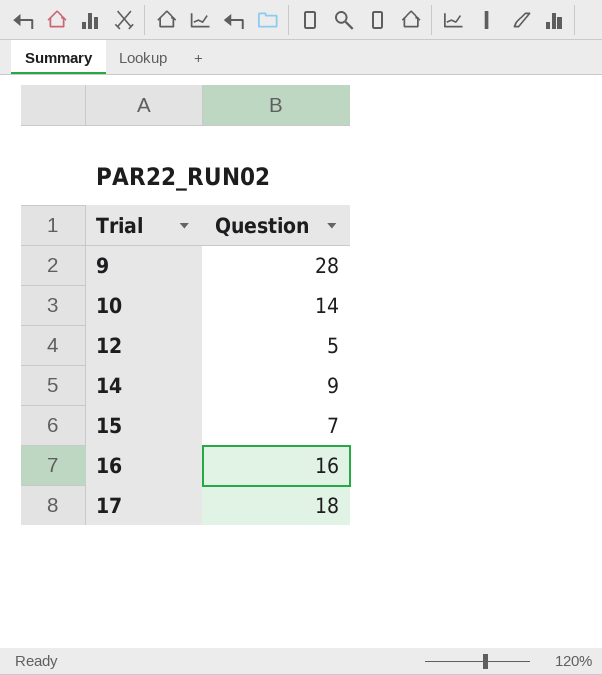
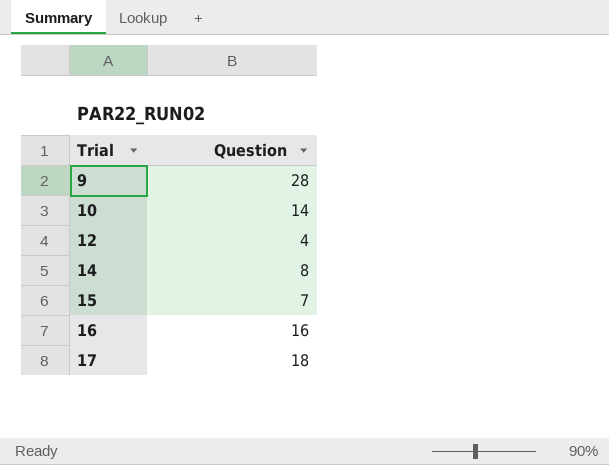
12 | Question: 5 -> 4
14 | Question: 9 -> 8

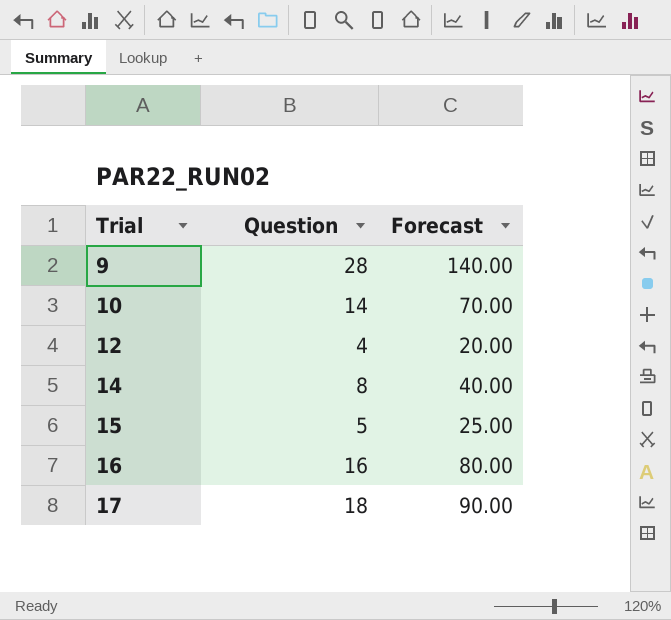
column Forecast | formula: none -> [Question] * 5
15 | Question: 7 -> 5

